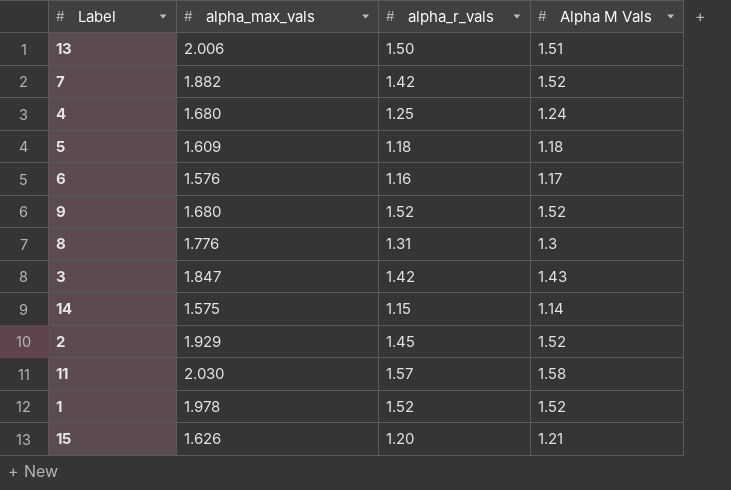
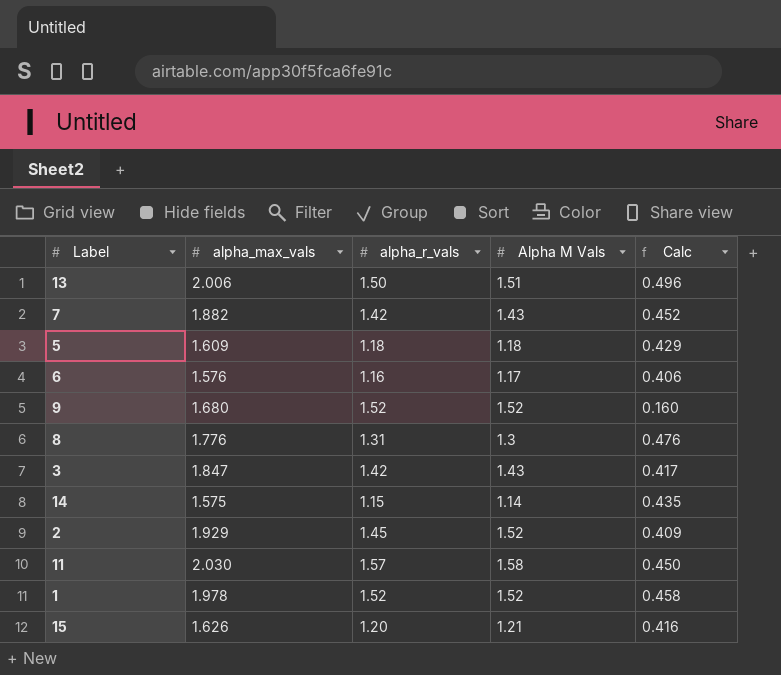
column Calc | formula: none -> [alpha_max_vals] - [Alpha M Vals]
row 4: 1.680 | 1.25 | 1.24 -> none
7 | Alpha M Vals: 1.52 -> 1.43

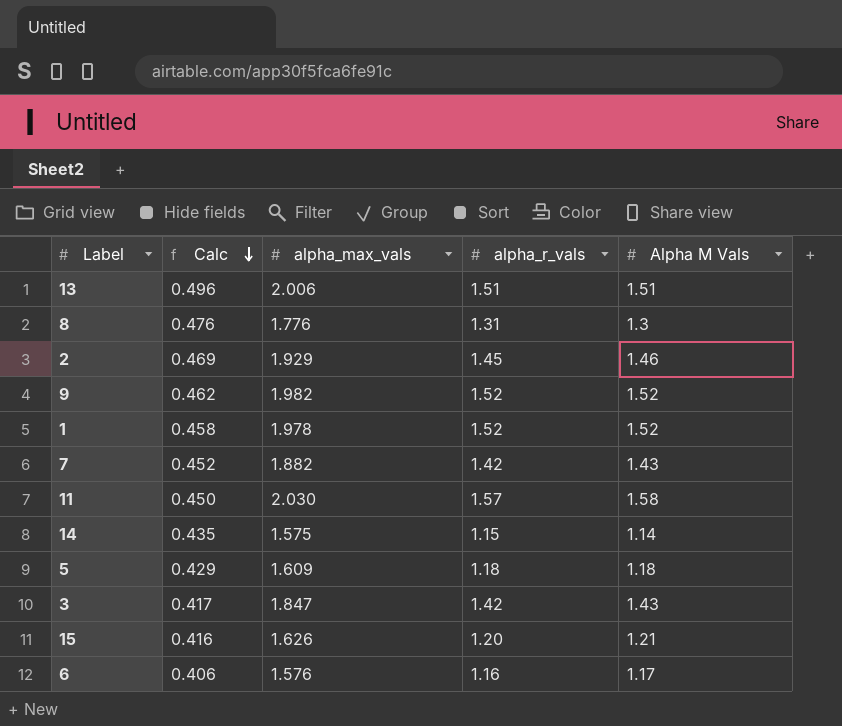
row order: none -> Calc descending
column Calc | position: 5 -> 2
13 | alpha_r_vals: 1.50 -> 1.51
2 | Calc: 0.409 -> 0.469
2 | Alpha M Vals: 1.52 -> 1.46
9 | Calc: 0.160 -> 0.462
9 | alpha_max_vals: 1.680 -> 1.982

